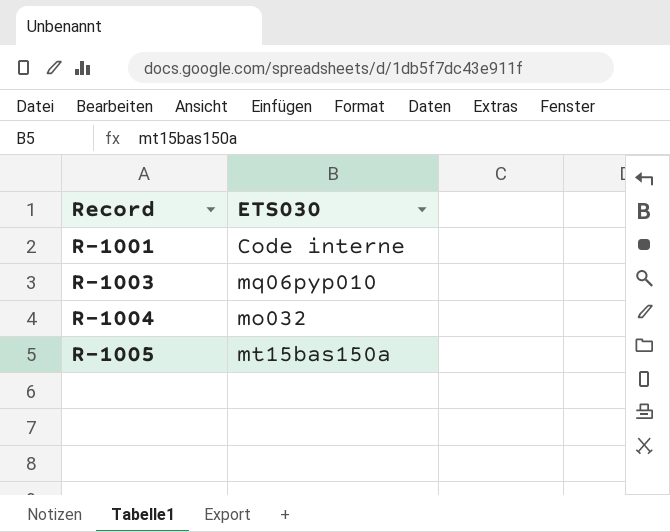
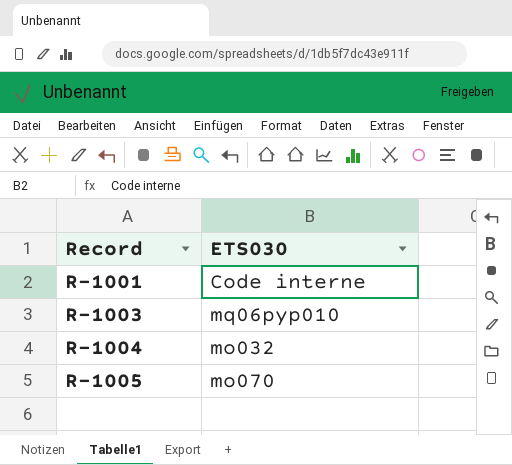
R-1005 | ETS030: mt15bas150a -> mo070

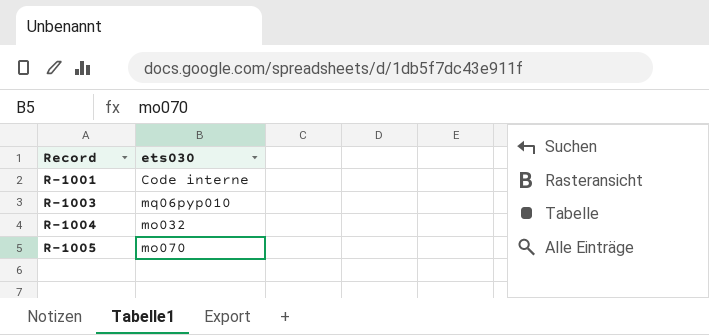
column name: ETS030 -> ets030

